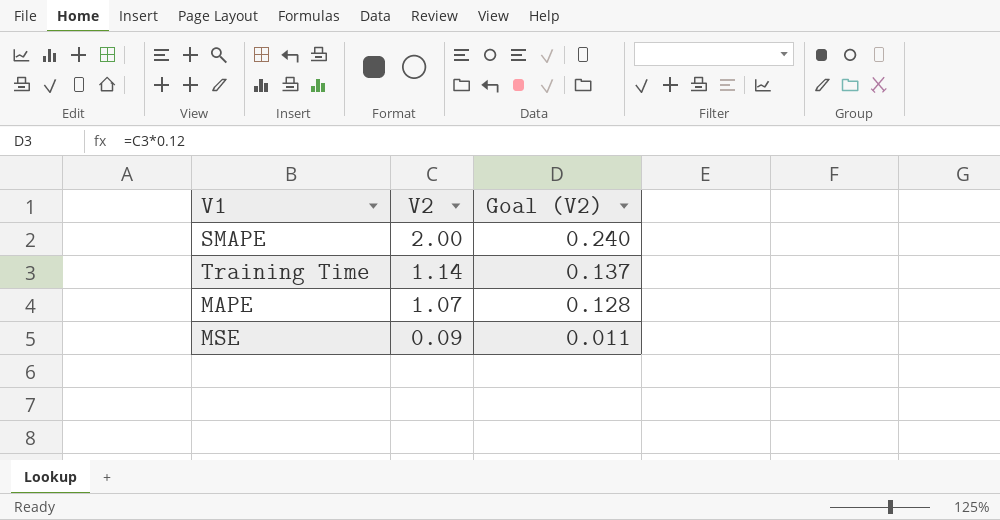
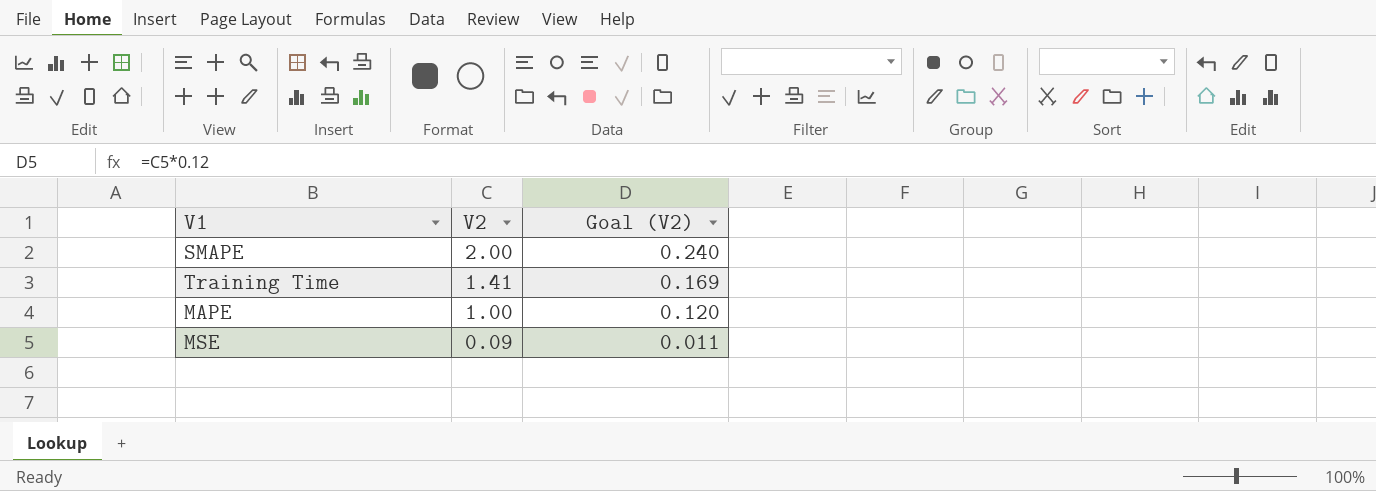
Training Time | V2: 1.14 -> 1.41
Training Time | Goal (V2): 0.137 -> 0.169
MAPE | V2: 1.07 -> 1.00
MAPE | Goal (V2): 0.128 -> 0.120

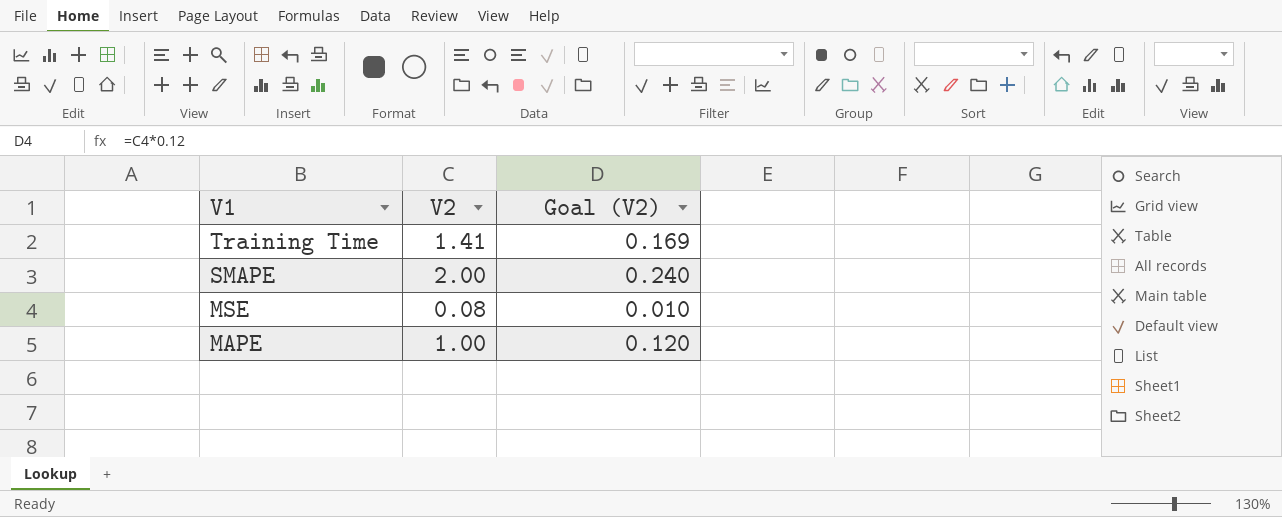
row order: V2 descending -> V1 descending
MSE | V2: 0.09 -> 0.08
MSE | Goal (V2): 0.011 -> 0.010

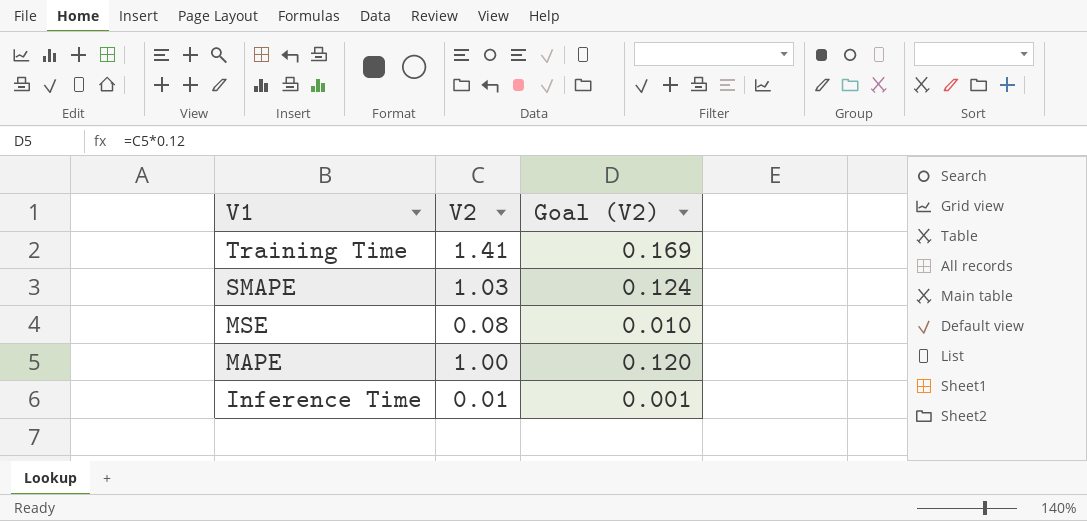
SMAPE | V2: 2.00 -> 1.03
SMAPE | Goal (V2): 0.240 -> 0.124
row Inference Time: none -> 0.01 | 0.001

